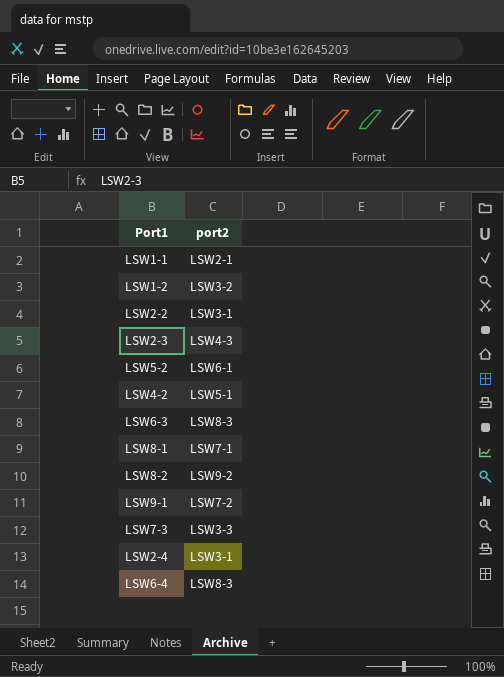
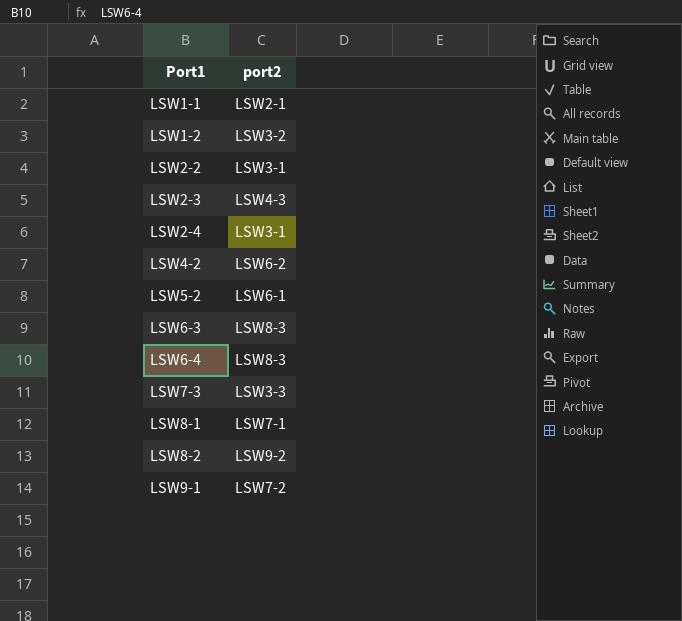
row order: none -> Port1 ascending
LSW4-2 | port2: LSW5-1 -> LSW6-2

